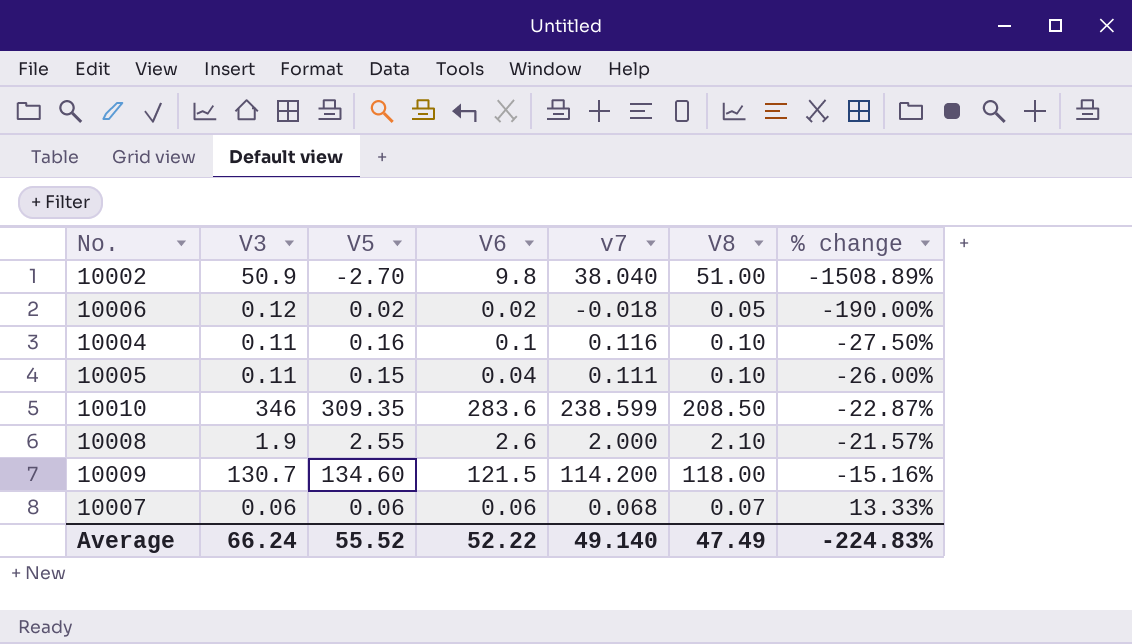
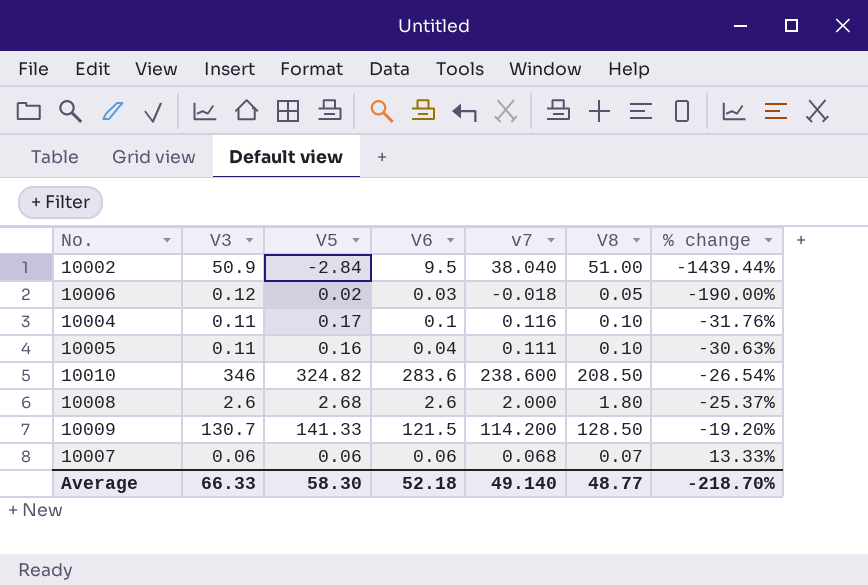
10002 | V5: -2.70 -> -2.84
10002 | V6: 9.8 -> 9.5
10002 | % change: -1508.89% -> -1439.44%
10006 | V6: 0.02 -> 0.03
10004 | V5: 0.16 -> 0.17
10004 | % change: -27.50% -> -31.76%
10005 | V5: 0.15 -> 0.16
10005 | % change: -26.00% -> -30.63%
10010 | V5: 309.35 -> 324.82
10010 | v7: 238.599 -> 238.600
10010 | % change: -22.87% -> -26.54%
10008 | V3: 1.9 -> 2.6
10008 | V5: 2.55 -> 2.68
10008 | V8: 2.10 -> 1.80
10008 | % change: -21.57% -> -25.37%
10009 | V5: 134.60 -> 141.33
10009 | V8: 118.00 -> 128.50
10009 | % change: -15.16% -> -19.20%
Average | V3: 66.24 -> 66.33
Average | V5: 55.52 -> 58.30
Average | V6: 52.22 -> 52.18
Average | V8: 47.49 -> 48.77
Average | % change: -224.83% -> -218.70%

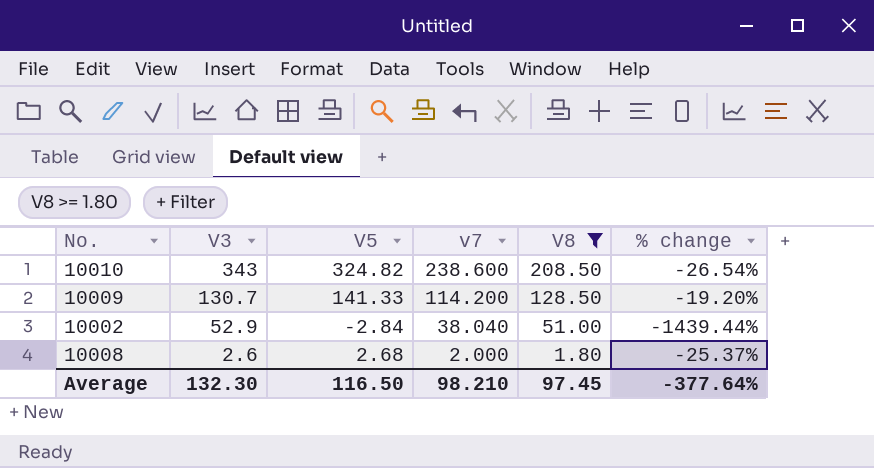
filter: none -> V8 >= 1.80
row order: % change ascending -> V3 descending
column V6 | position: 4 -> none
10010 | V3: 346 -> 343
10002 | V3: 50.9 -> 52.9
Average | V3: 66.33 -> 132.30
Average | V5: 58.30 -> 116.50
Average | v7: 49.140 -> 98.210
Average | V8: 48.77 -> 97.45
Average | % change: -218.70% -> -377.64%

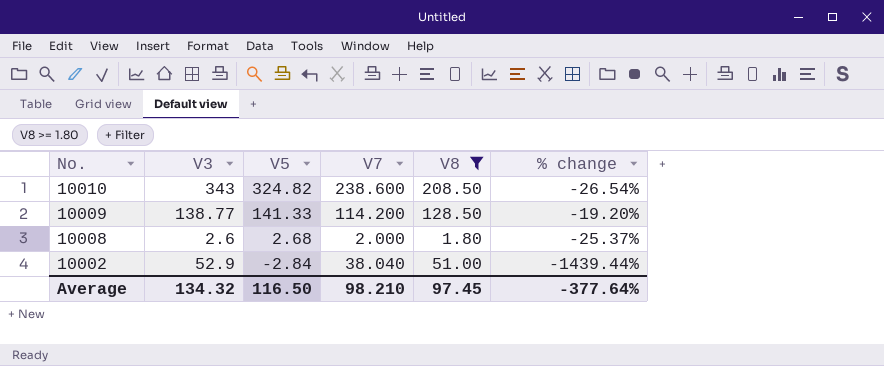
row order: V3 descending -> No. descending
column name: v7 -> V7
10009 | V3: 130.7 -> 138.77
Average | V3: 132.30 -> 134.32

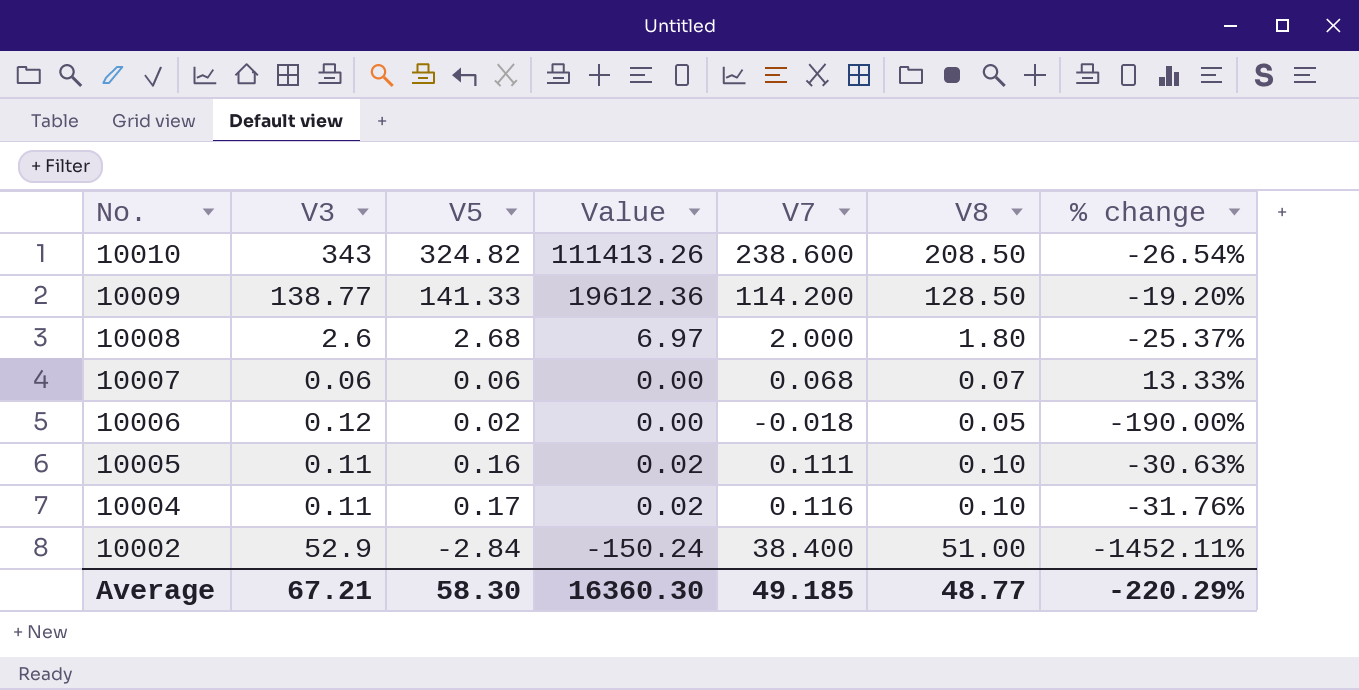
filter: V8 >= 1.80 -> none
column Value | formula: none -> [V3] * [V5]
10002 | V7: 38.040 -> 38.400
10002 | % change: -1439.44% -> -1452.11%
Average | V3: 134.32 -> 67.21
Average | V5: 116.50 -> 58.30
Average | V7: 98.210 -> 49.185
Average | V8: 97.45 -> 48.77
Average | % change: -377.64% -> -220.29%

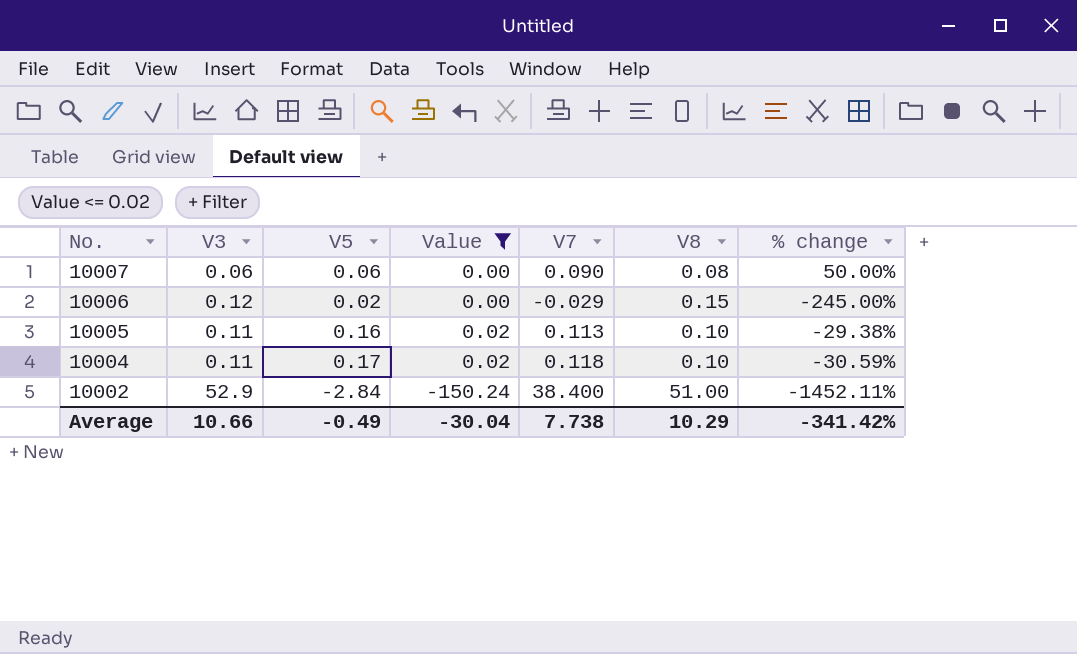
filter: none -> Value <= 0.02
10007 | V7: 0.068 -> 0.090
10007 | V8: 0.07 -> 0.08
10007 | % change: 13.33% -> 50.00%
10006 | V7: -0.018 -> -0.029
10006 | V8: 0.05 -> 0.15
10006 | % change: -190.00% -> -245.00%
10005 | V7: 0.111 -> 0.113
10005 | % change: -30.63% -> -29.38%
10004 | V7: 0.116 -> 0.118
10004 | % change: -31.76% -> -30.59%
Average | V3: 67.21 -> 10.66
Average | V5: 58.30 -> -0.49
Average | Value: 16360.30 -> -30.04
Average | V7: 49.185 -> 7.738
Average | V8: 48.77 -> 10.29
Average | % change: -220.29% -> -341.42%

